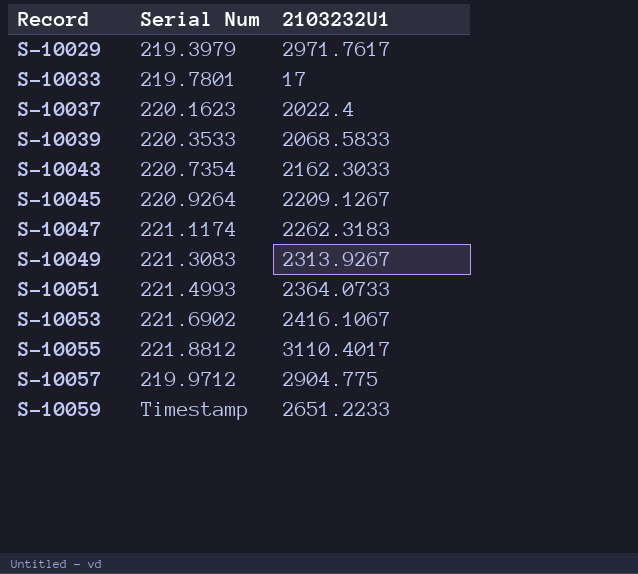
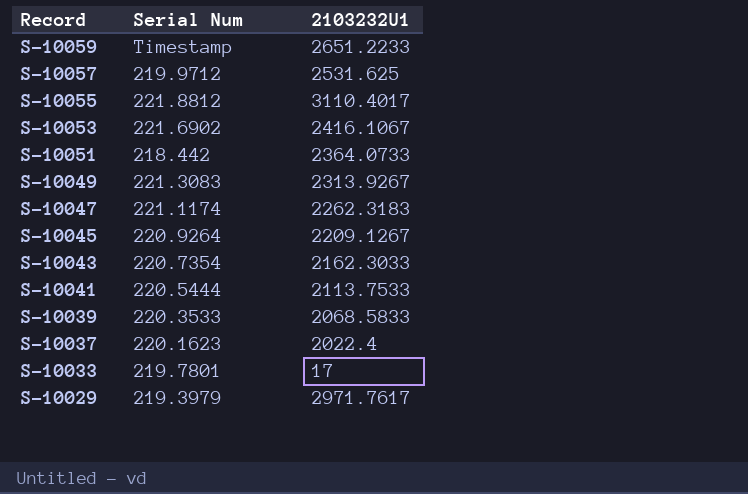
row order: Record ascending -> Record descending
S-10057 | 2103232U1: 2904.775 -> 2531.625
S-10051 | Serial Num: 221.4993 -> 218.442
row S-10041: none -> 220.5444 | 2113.7533

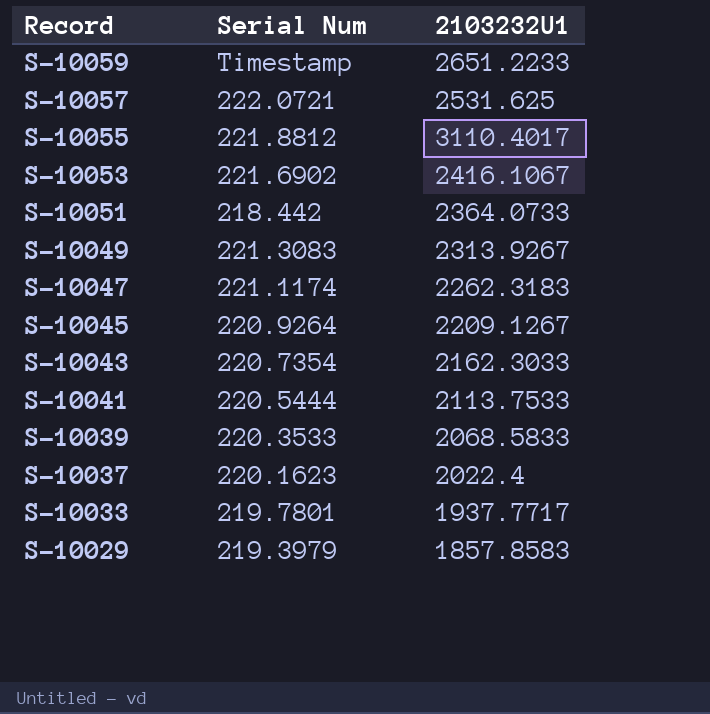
S-10057 | Serial Num: 219.9712 -> 222.0721
S-10033 | 2103232U1: 17 -> 1937.7717
S-10029 | 2103232U1: 2971.7617 -> 1857.8583

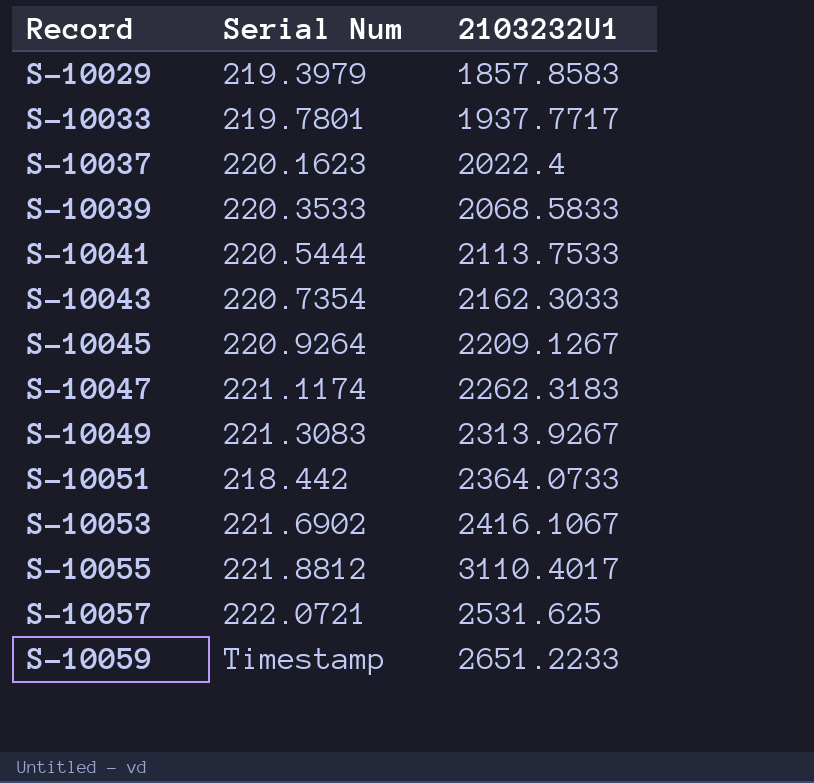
row order: Record descending -> Record ascending

